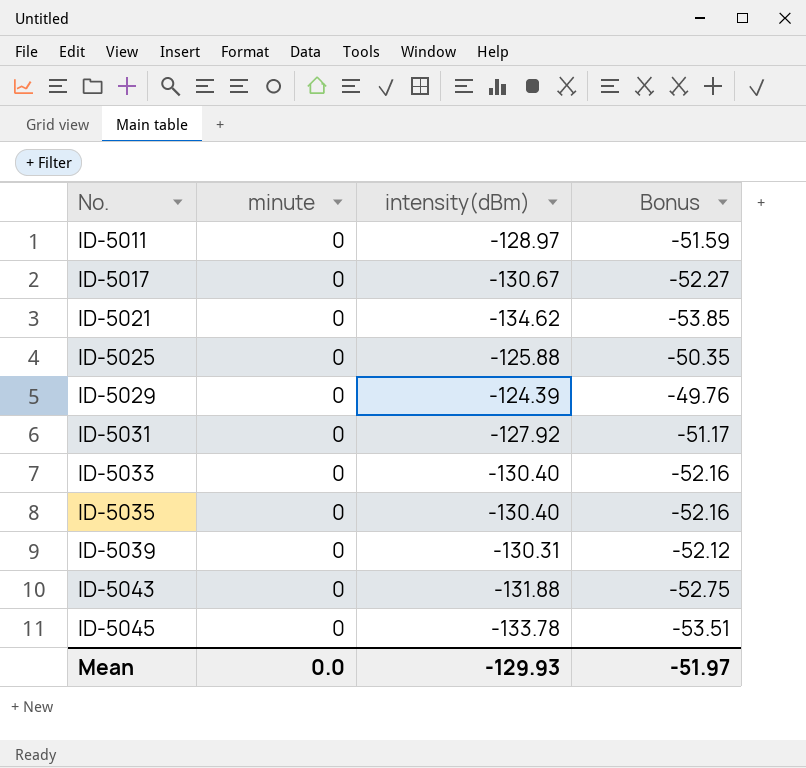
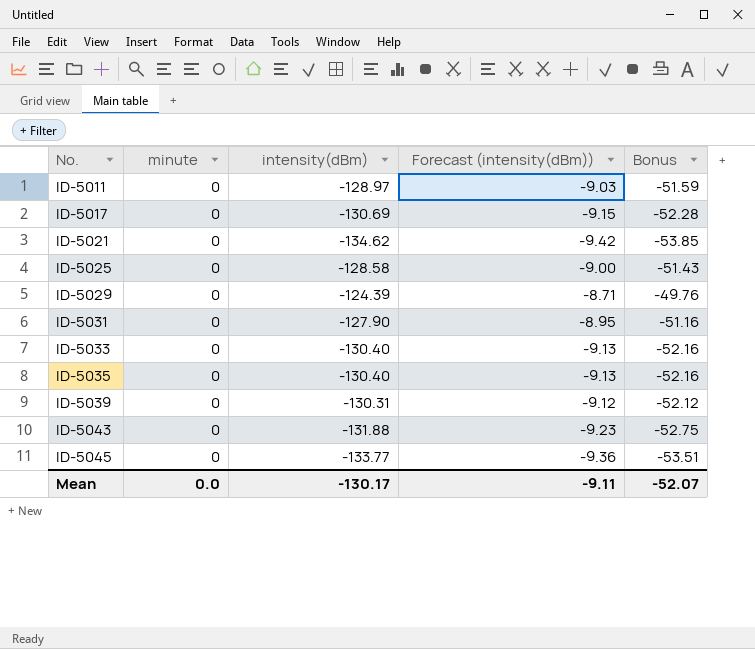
column Forecast (intensity(dBm)) | formula: none -> [intensity(dBm)] * 0.07
ID-5017 | intensity(dBm): -130.67 -> -130.69
ID-5017 | Bonus: -52.27 -> -52.28
ID-5025 | intensity(dBm): -125.88 -> -128.58
ID-5025 | Bonus: -50.35 -> -51.43
ID-5031 | intensity(dBm): -127.92 -> -127.90
ID-5031 | Bonus: -51.17 -> -51.16
ID-5045 | intensity(dBm): -133.78 -> -133.77
Mean | intensity(dBm): -129.93 -> -130.17
Mean | Bonus: -51.97 -> -52.07

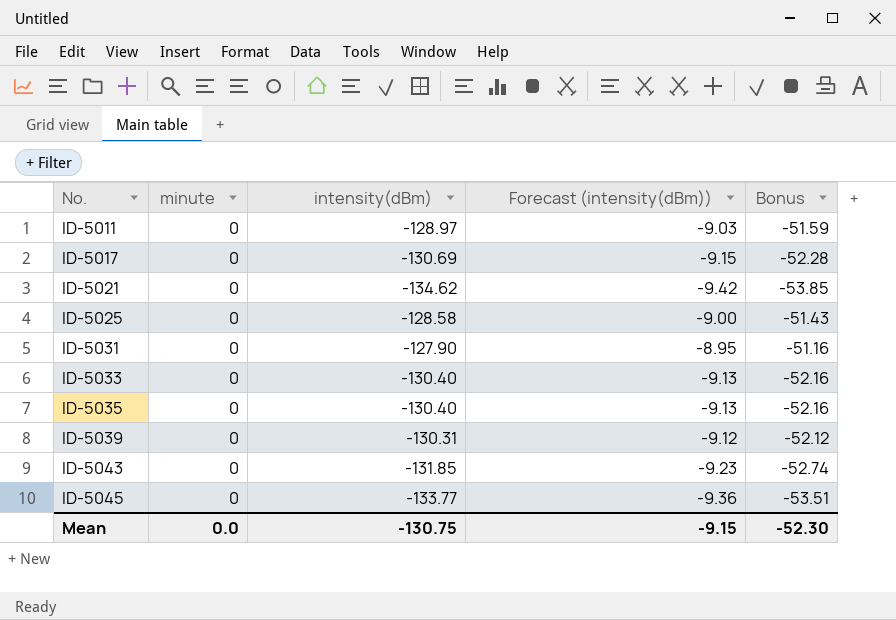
row ID-5029: 0 | -124.39 | -8.71 | -49.76 -> none
ID-5043 | intensity(dBm): -131.88 -> -131.85
ID-5043 | Bonus: -52.75 -> -52.74
Mean | intensity(dBm): -130.17 -> -130.75
Mean | Forecast (intensity(dBm)): -9.11 -> -9.15
Mean | Bonus: -52.07 -> -52.30

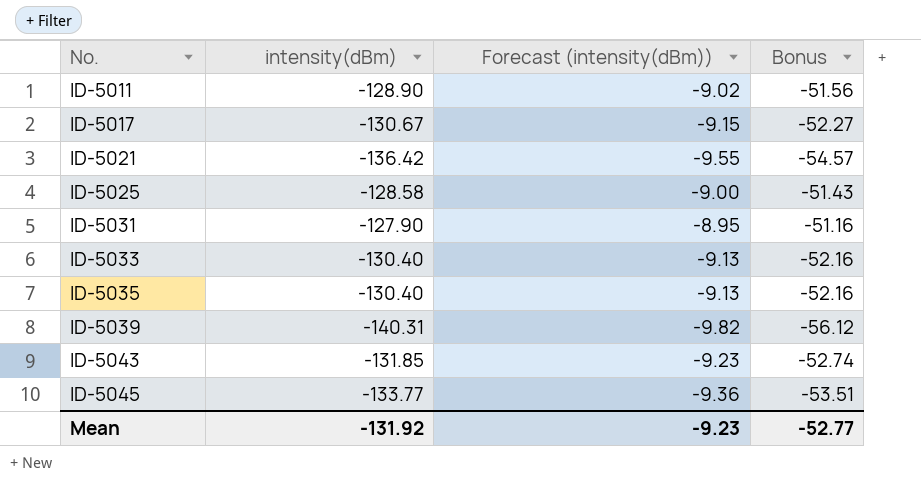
column minute | position: 2 -> none
ID-5011 | intensity(dBm): -128.97 -> -128.90
ID-5011 | Forecast (intensity(dBm)): -9.03 -> -9.02
ID-5011 | Bonus: -51.59 -> -51.56
ID-5017 | intensity(dBm): -130.69 -> -130.67
ID-5017 | Bonus: -52.28 -> -52.27
ID-5021 | intensity(dBm): -134.62 -> -136.42
ID-5021 | Forecast (intensity(dBm)): -9.42 -> -9.55
ID-5021 | Bonus: -53.85 -> -54.57
ID-5039 | intensity(dBm): -130.31 -> -140.31
ID-5039 | Forecast (intensity(dBm)): -9.12 -> -9.82
ID-5039 | Bonus: -52.12 -> -56.12
Mean | intensity(dBm): -130.75 -> -131.92
Mean | Forecast (intensity(dBm)): -9.15 -> -9.23
Mean | Bonus: -52.30 -> -52.77

